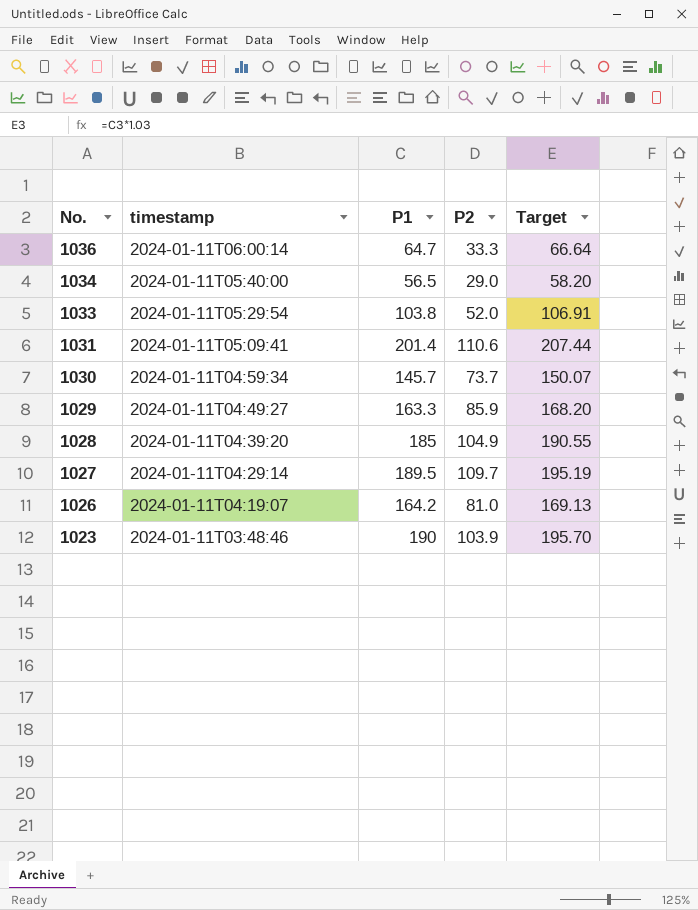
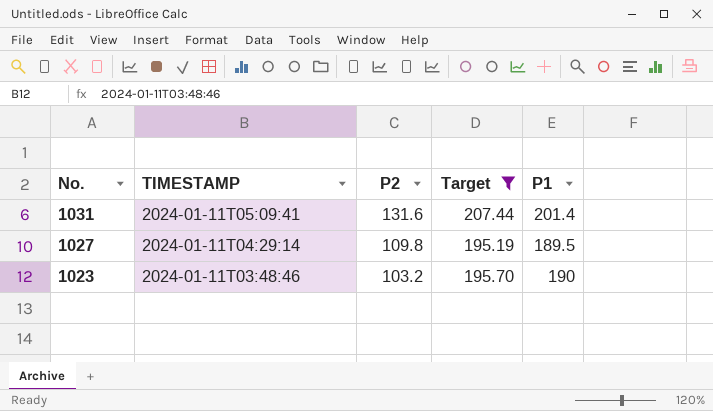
filter: none -> Target >= 195.19
column name: timestamp -> TIMESTAMP
column P1 | position: 3 -> 5
1031 | P2: 110.6 -> 131.6
1027 | P2: 109.7 -> 109.8
1023 | P2: 103.9 -> 103.2

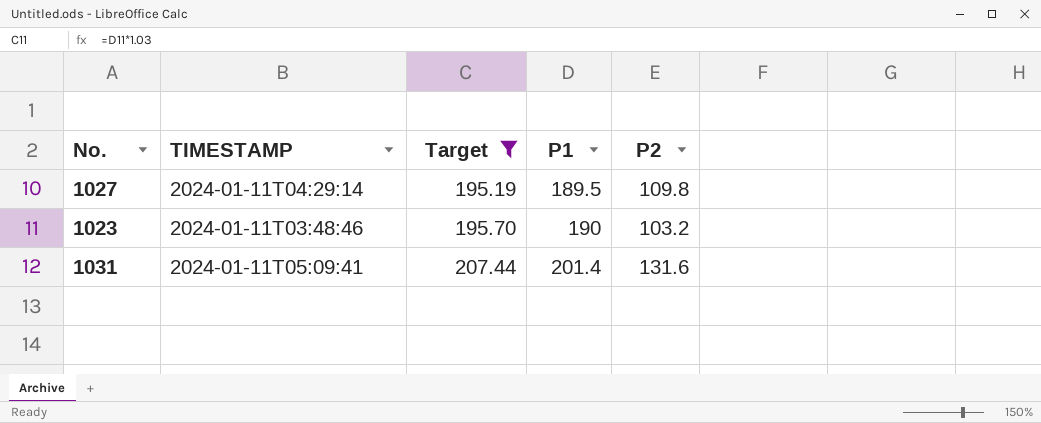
row order: No. descending -> Target ascending
column P2 | position: 3 -> 5

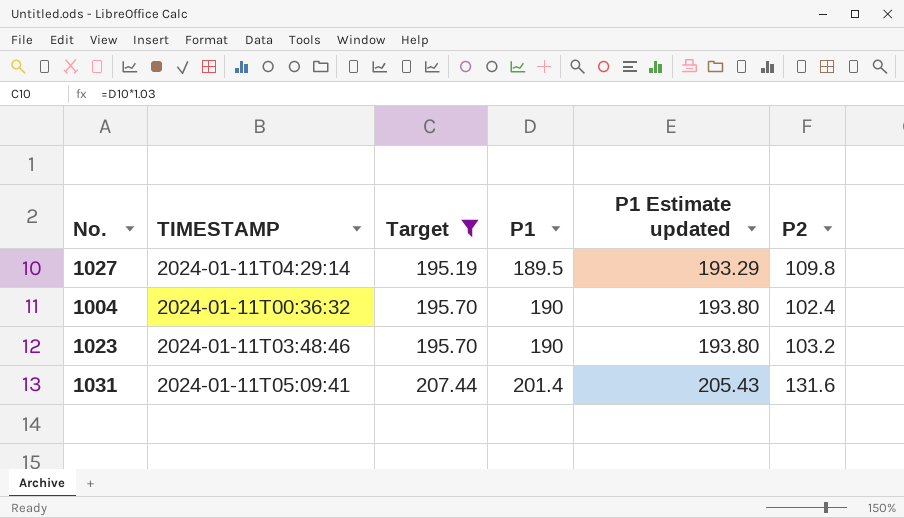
column P1 Estimate updated | formula: none -> [P1] * 1.02
row 1004: none -> 2024-01-11T00:36:32 | 195.70 | 190 | 193.80 | 102.4

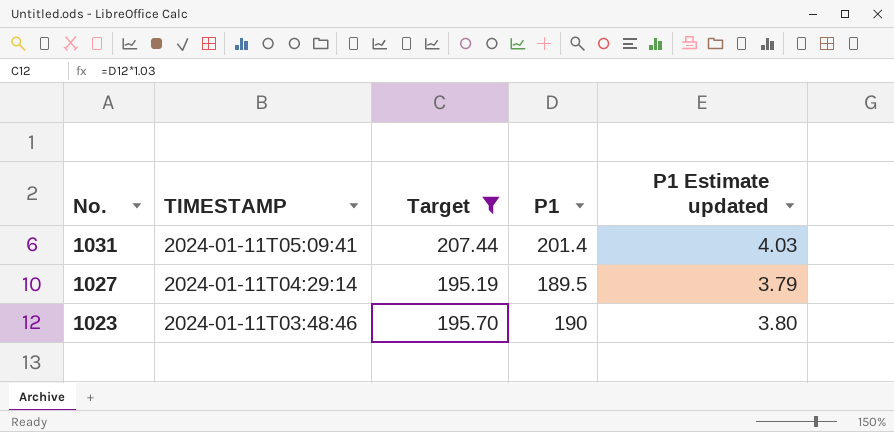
row order: Target ascending -> No. descending
column P2 | position: 6 -> none
column P1 Estimate updated | formula: [P1] * 1.02 -> [P1] * 0.02
row 1004: 2024-01-11T00:36:32 | 195.70 | 190 | 193.80 | 102.4 -> none

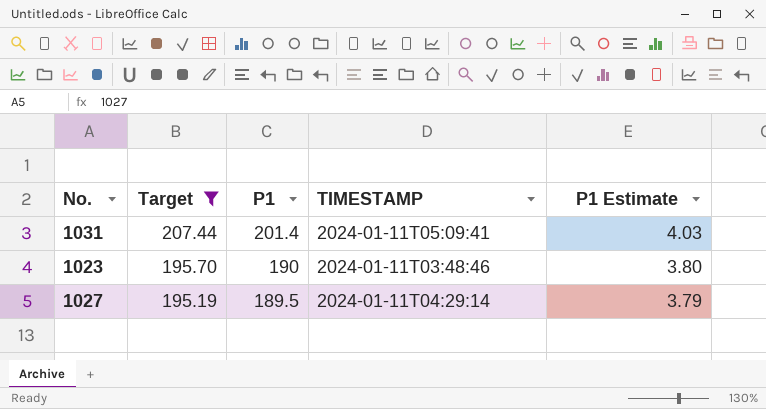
row order: No. descending -> Target descending
column TIMESTAMP | position: 2 -> 4
column name: P1 Estimate updated -> P1 Estimate

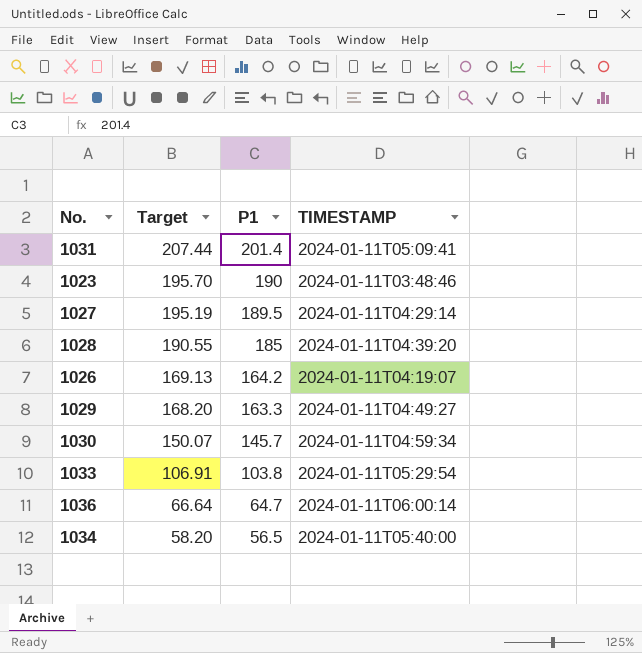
filter: Target >= 195.19 -> none
column P1 Estimate | formula: [P1] * 0.02 -> none

